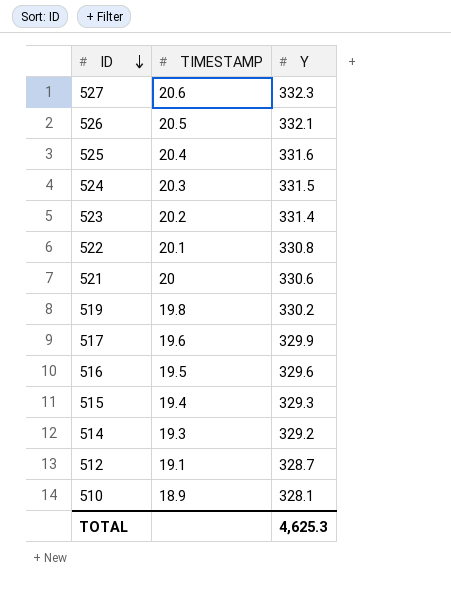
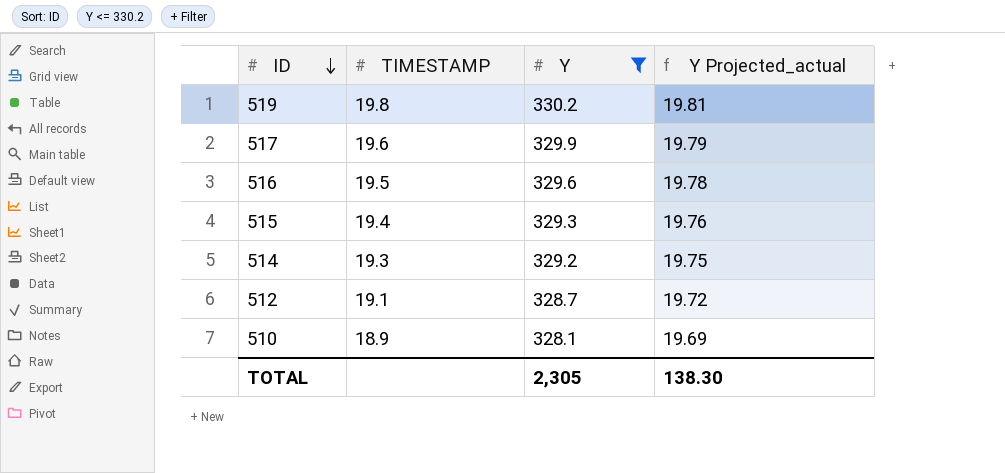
filter: none -> Y <= 330.2
column Y Projected_actual | formula: none -> [Y] * 0.06
TOTAL | Y: 4,625.3 -> 2,305

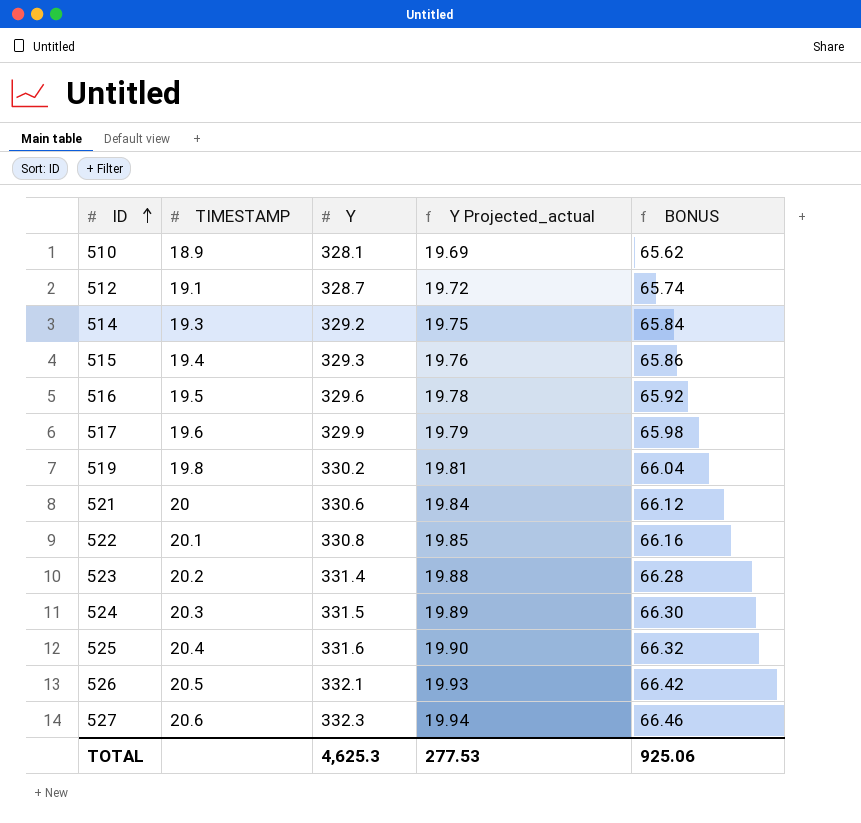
filter: Y <= 330.2 -> none
row order: ID descending -> ID ascending
column BONUS | formula: none -> [Y] * 0.2
TOTAL | Y: 2,305 -> 4,625.3
TOTAL | Y Projected_actual: 138.30 -> 277.53

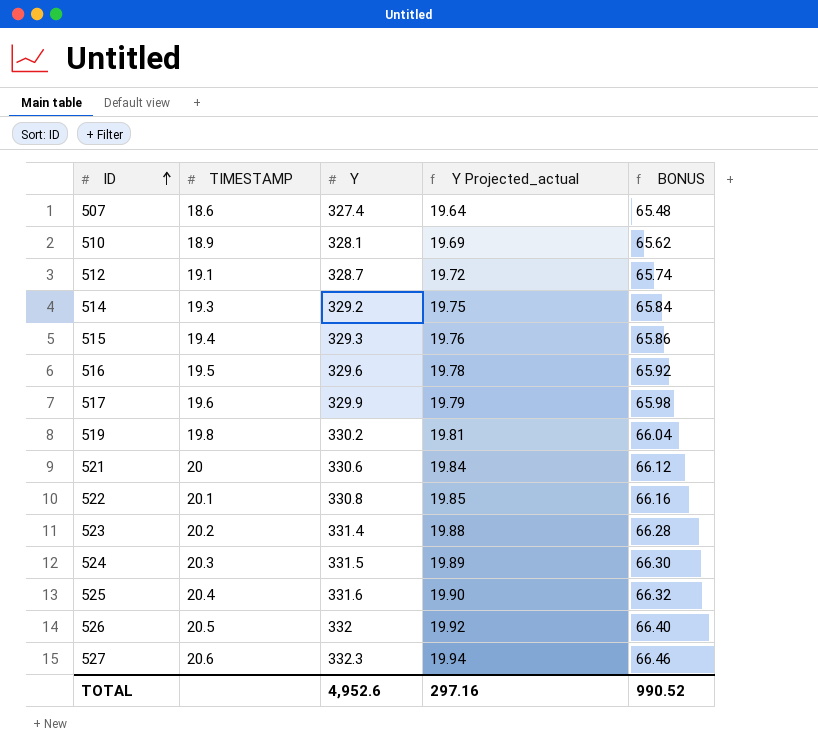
row 507: none -> 18.6 | 327.4 | 19.64 | 65.48
526 | Y: 332.1 -> 332
526 | Y Projected_actual: 19.93 -> 19.92
526 | BONUS: 66.42 -> 66.40
TOTAL | Y: 4,625.3 -> 4,952.6
TOTAL | Y Projected_actual: 277.53 -> 297.16
TOTAL | BONUS: 925.06 -> 990.52

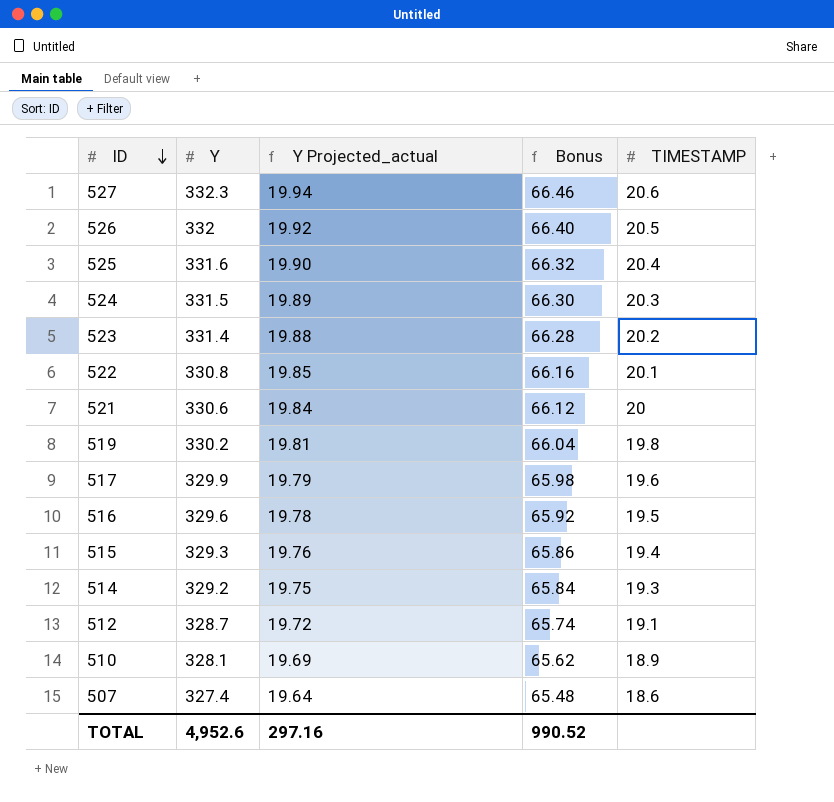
row order: ID ascending -> ID descending
column name: BONUS -> Bonus
column TIMESTAMP | position: 2 -> 5

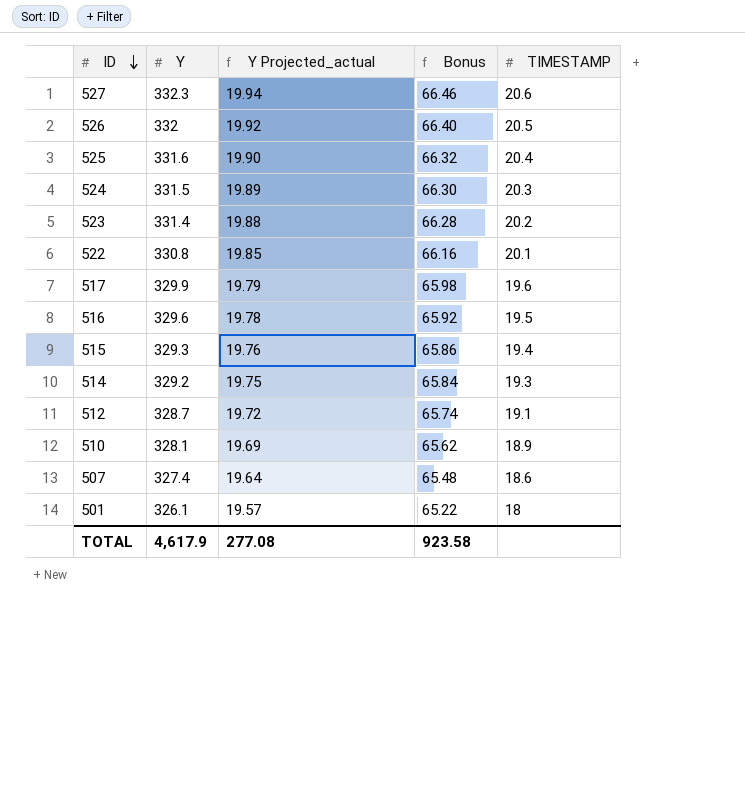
row 521: 330.6 | 19.84 | 66.12 | 20 -> none
row 519: 330.2 | 19.81 | 66.04 | 19.8 -> none
row 501: none -> 326.1 | 19.57 | 65.22 | 18
TOTAL | Y: 4,952.6 -> 4,617.9
TOTAL | Y Projected_actual: 297.16 -> 277.08
TOTAL | Bonus: 990.52 -> 923.58

